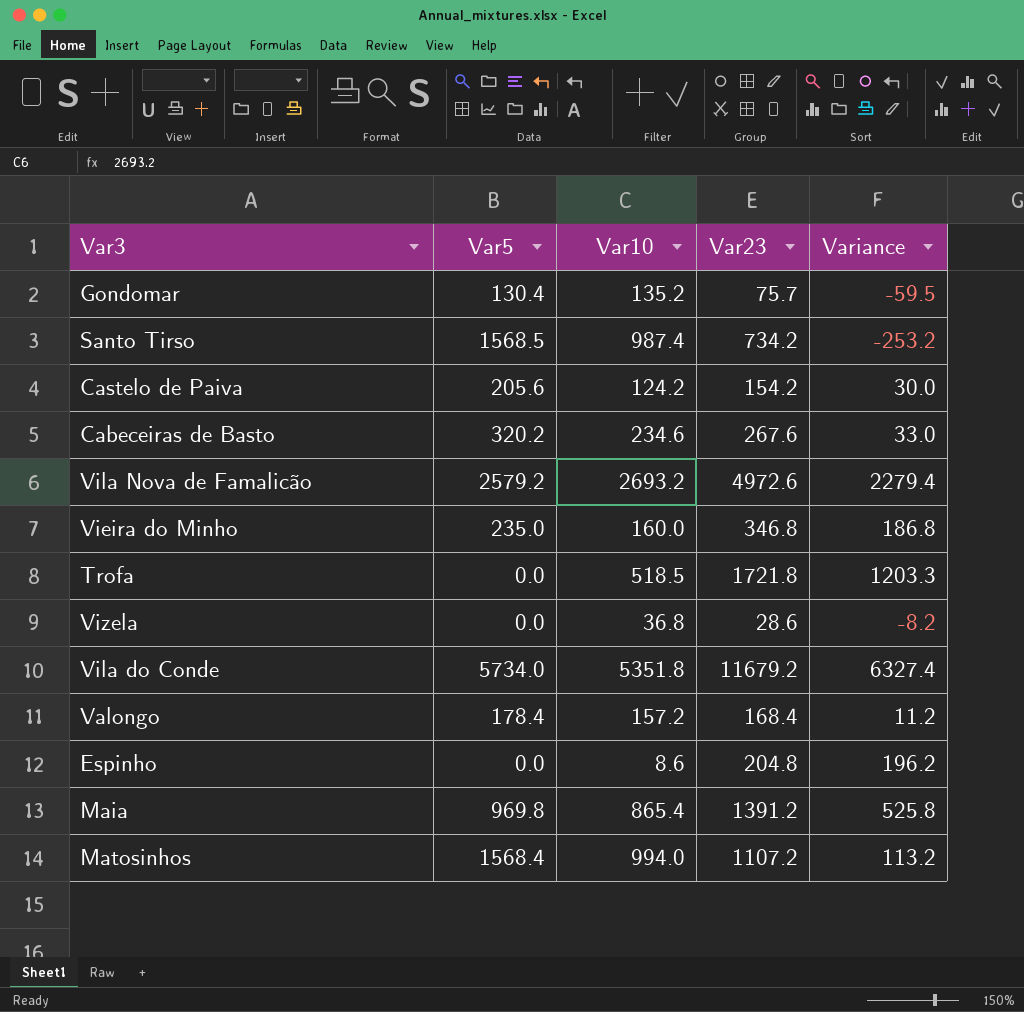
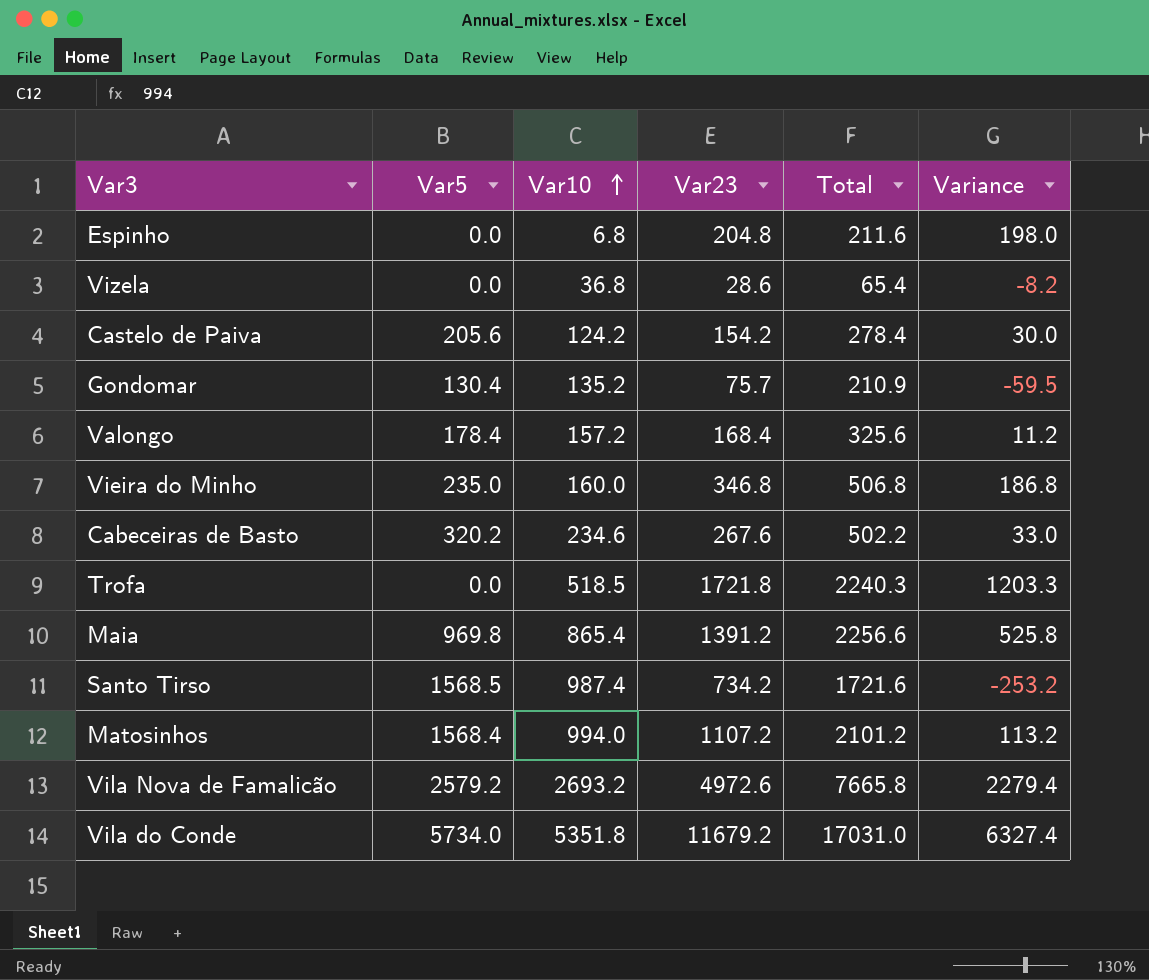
row order: none -> Var10 ascending
column Total | formula: none -> [Var10] + [Var23]
Espinho | Var10: 8.6 -> 6.8
Espinho | Variance: 196.2 -> 198.0

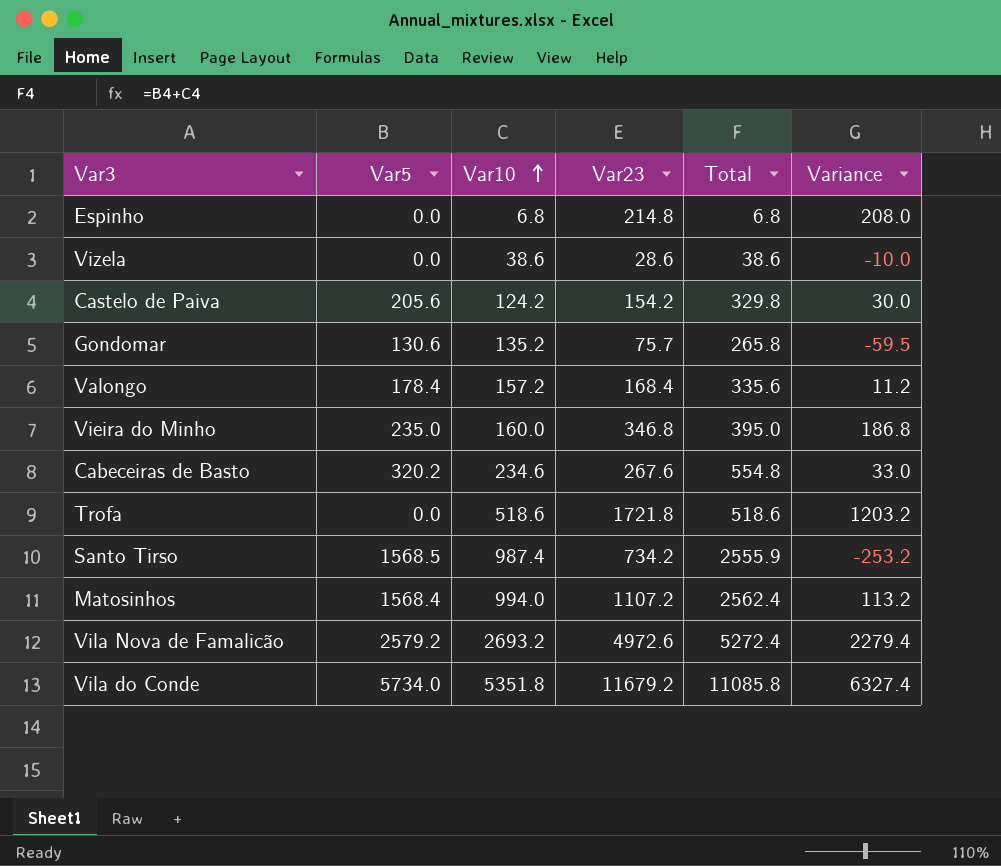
column Total | formula: [Var10] + [Var23] -> [Var5] + [Var10]
row Maia: 969.8 | 865.4 | 1391.2 | 2256.6 | 525.8 -> none
Espinho | Var23: 204.8 -> 214.8
Espinho | Variance: 198.0 -> 208.0
Vizela | Var10: 36.8 -> 38.6
Vizela | Variance: -8.2 -> -10.0
Gondomar | Var5: 130.4 -> 130.6
Trofa | Var10: 518.5 -> 518.6
Trofa | Variance: 1203.3 -> 1203.2

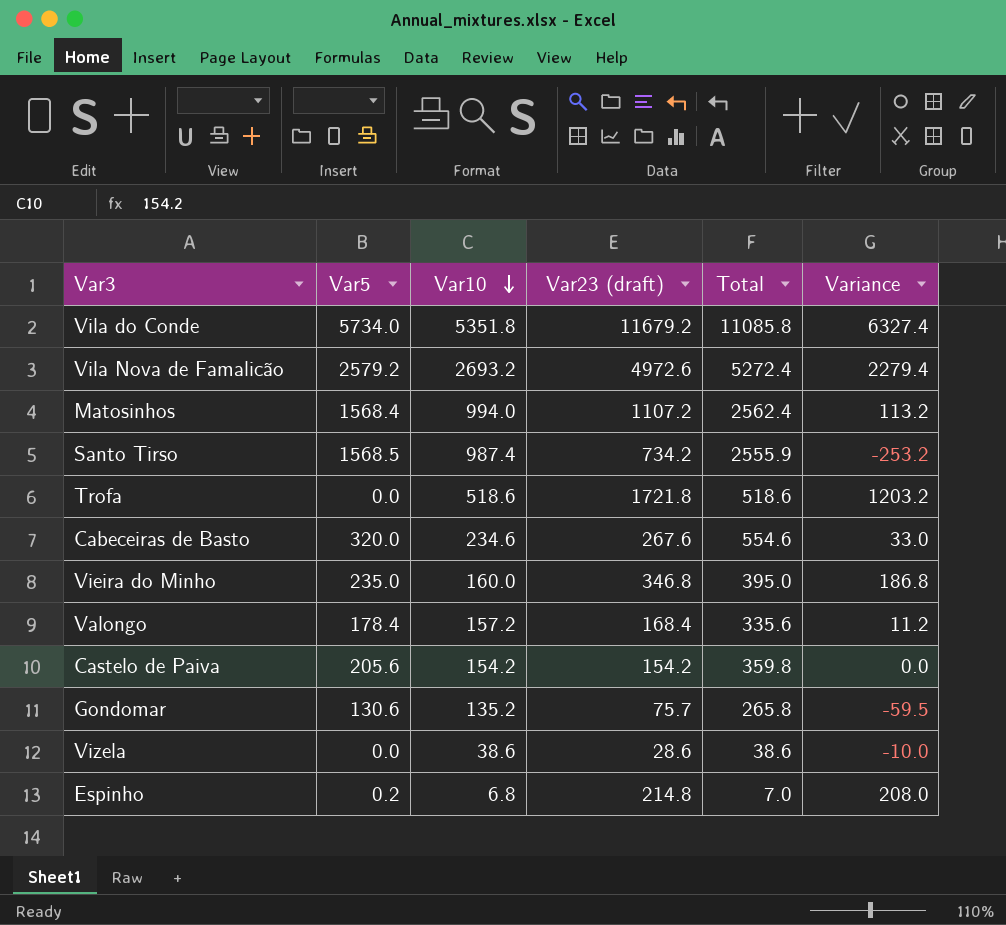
row order: Var10 ascending -> Var10 descending
column name: Var23 -> Var23 (draft)
Cabeceiras de Basto | Var5: 320.2 -> 320.0
Cabeceiras de Basto | Total: 554.8 -> 554.6
Castelo de Paiva | Var10: 124.2 -> 154.2
Castelo de Paiva | Total: 329.8 -> 359.8
Castelo de Paiva | Variance: 30.0 -> 0.0
Espinho | Var5: 0.0 -> 0.2
Espinho | Total: 6.8 -> 7.0

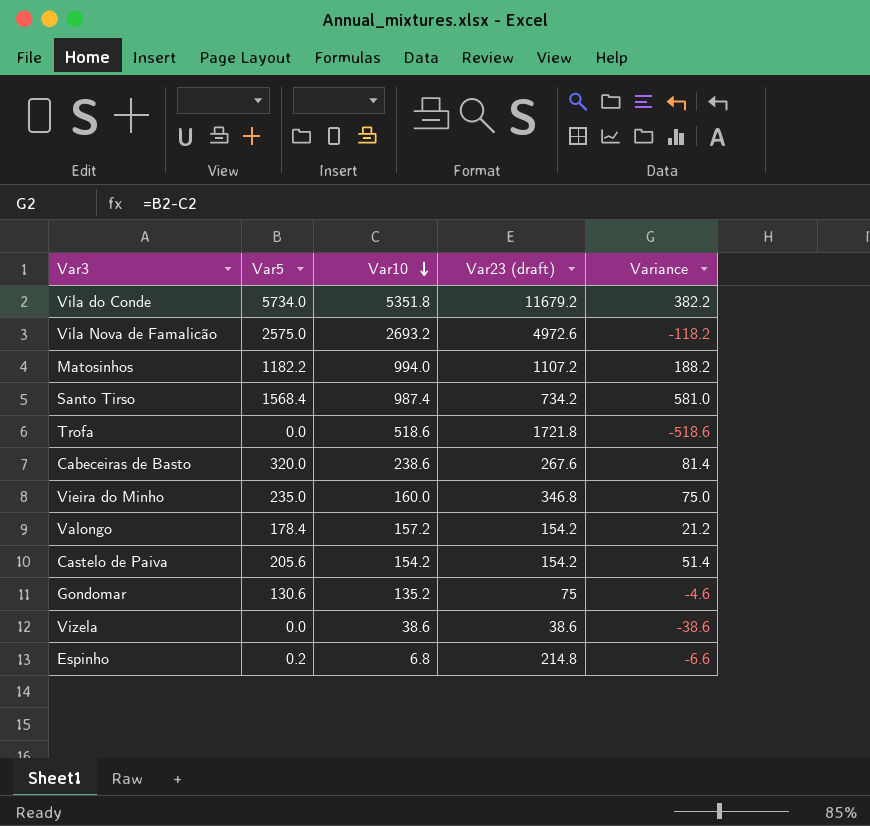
column Total | formula: [Var5] + [Var10] -> none
column Variance | formula: [Var23 (draft)] - [Var10] -> [Var5] - [Var10]
Vila Nova de Famalicão | Var5: 2579.2 -> 2575.0
Matosinhos | Var5: 1568.4 -> 1182.2
Santo Tirso | Var5: 1568.5 -> 1568.4
Cabeceiras de Basto | Var10: 234.6 -> 238.6
Valongo | Var23 (draft): 168.4 -> 154.2
Gondomar | Var23 (draft): 75.7 -> 75
Vizela | Var23 (draft): 28.6 -> 38.6

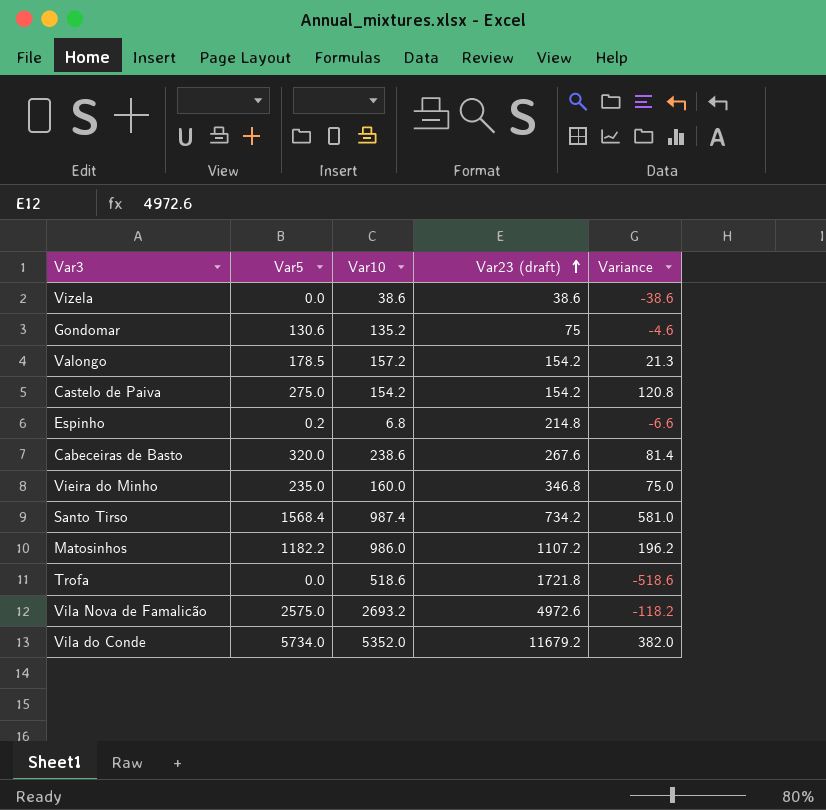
row order: Var10 descending -> Var23 (draft) ascending
Valongo | Var5: 178.4 -> 178.5
Valongo | Variance: 21.2 -> 21.3
Castelo de Paiva | Var5: 205.6 -> 275.0
Castelo de Paiva | Variance: 51.4 -> 120.8
Matosinhos | Var10: 994.0 -> 986.0
Matosinhos | Variance: 188.2 -> 196.2
Vila do Conde | Var10: 5351.8 -> 5352.0
Vila do Conde | Variance: 382.2 -> 382.0

